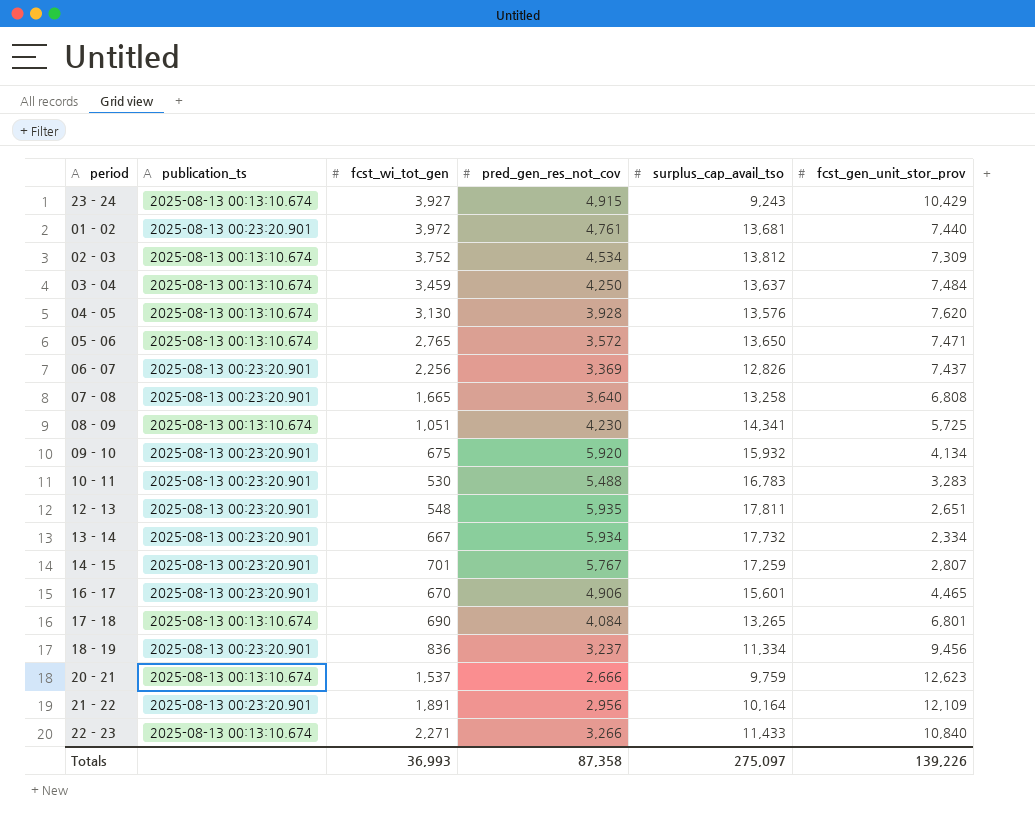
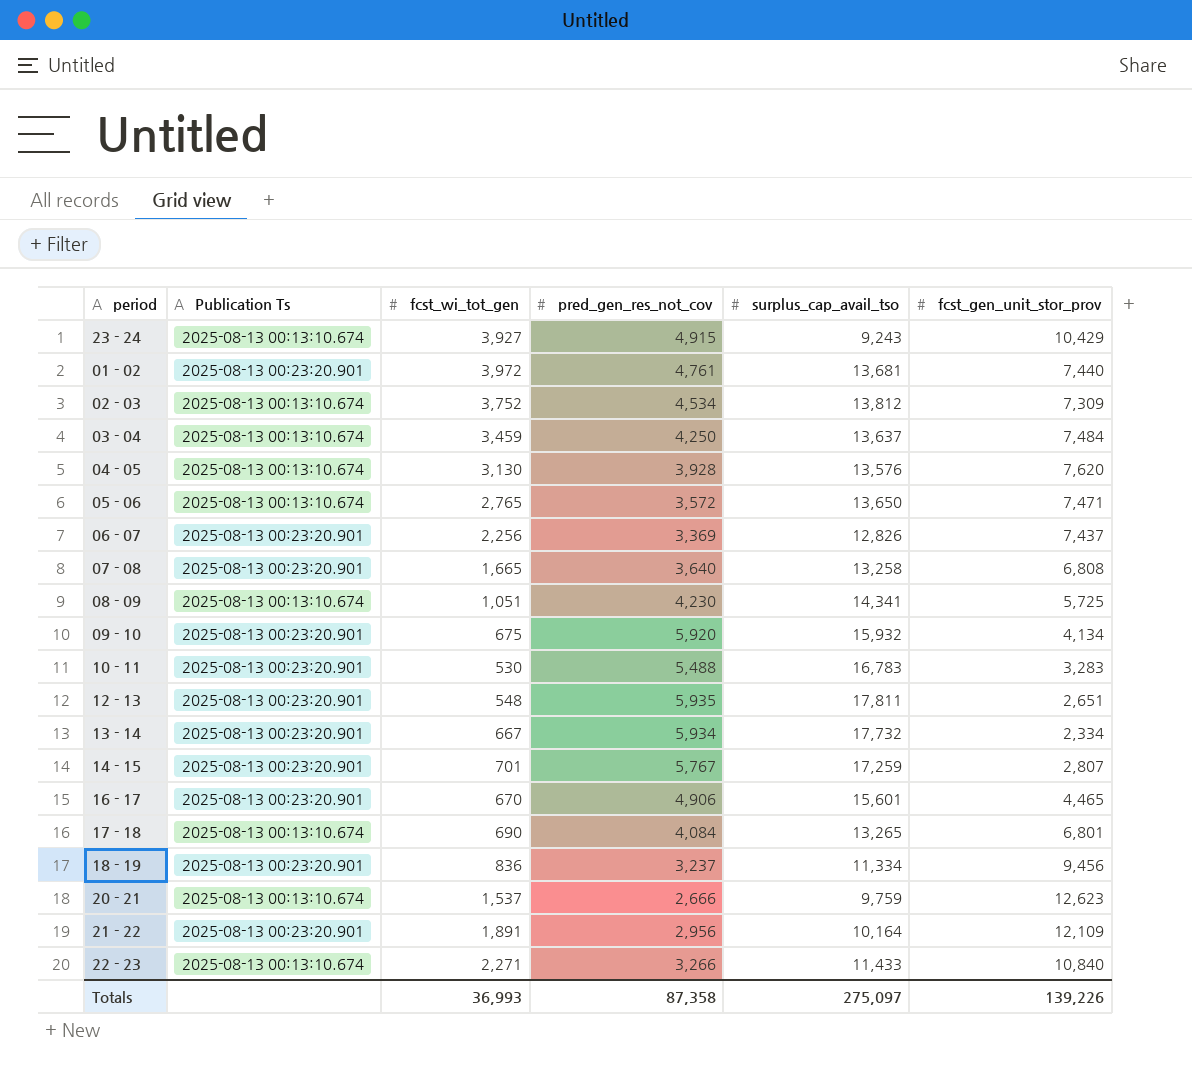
column name: publication_ts -> Publication Ts

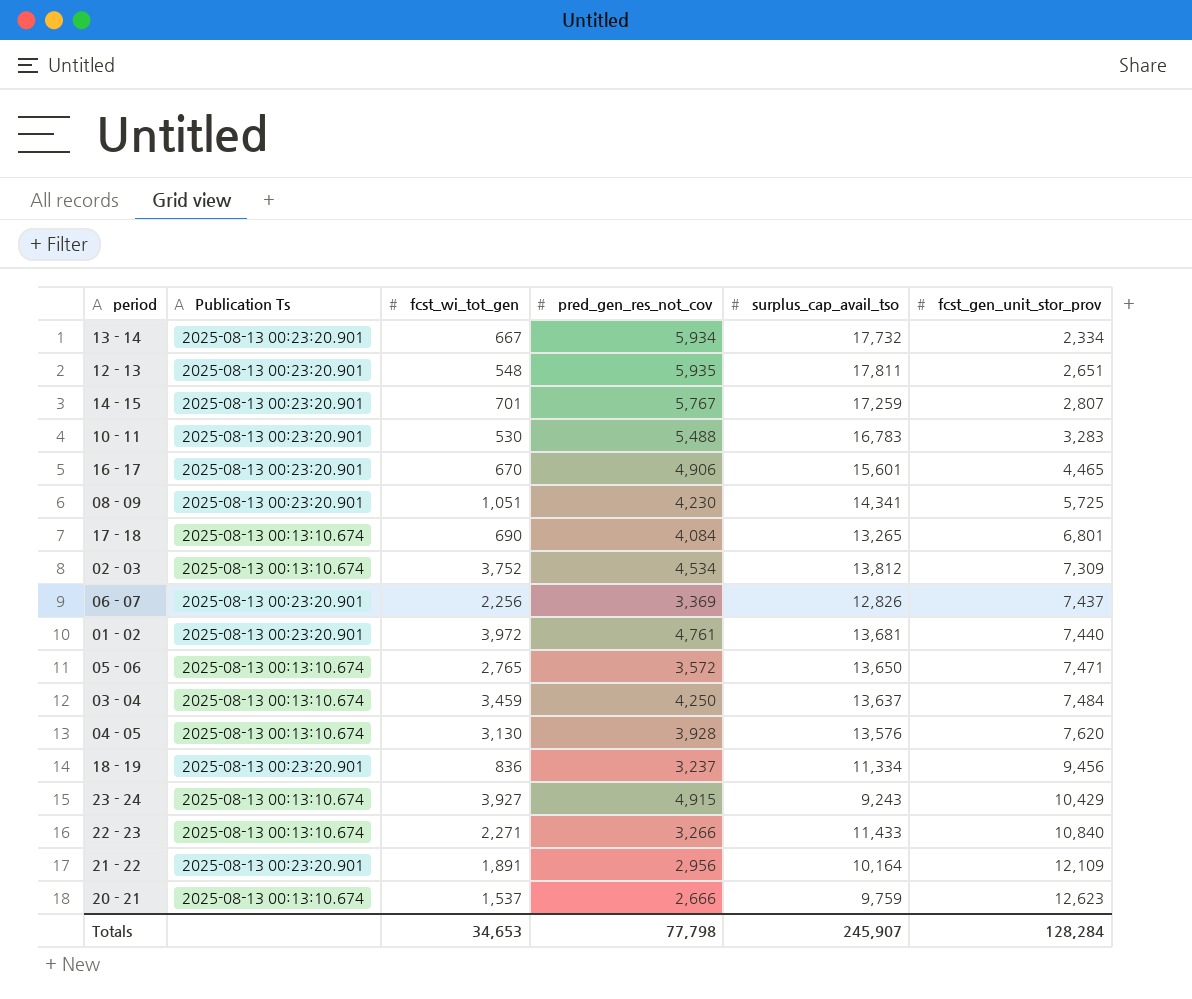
row order: none -> fcst_gen_unit_stor_prov ascending
row 07 - 08: 2025-08-13 00:23:20.901 | 1,665 | 3,640 | 13,258 | 6,808 -> none
row 09 - 10: 2025-08-13 00:23:20.901 | 675 | 5,920 | 15,932 | 4,134 -> none
08 - 09 | Publication Ts: 2025-08-13 00:13:10.674 -> 2025-08-13 00:23:20.901
Totals | fcst_wi_tot_gen: 36,993 -> 34,653
Totals | pred_gen_res_not_cov: 87,358 -> 77,798
Totals | surplus_cap_avail_tso: 275,097 -> 245,907
Totals | fcst_gen_unit_stor_prov: 139,226 -> 128,284

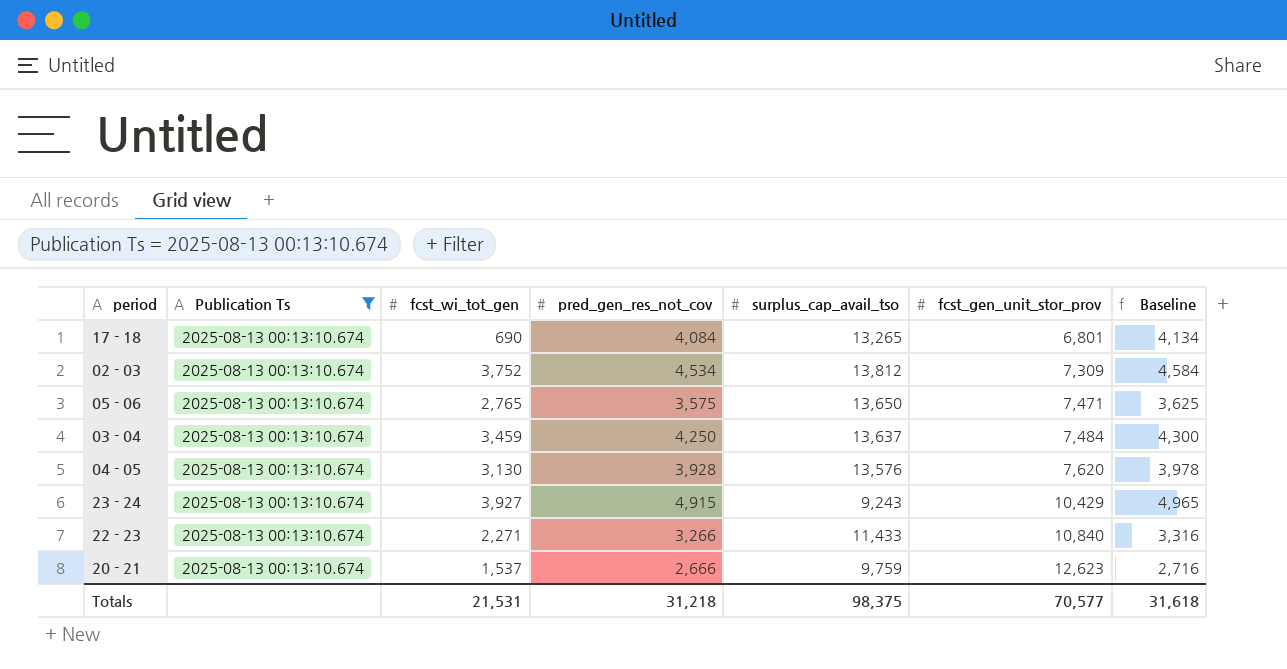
filter: none -> Publication Ts = 2025-08-13 00:13:10.674
column Baseline | formula: none -> [pred_gen_res_not_cov] + 50
05 - 06 | pred_gen_res_not_cov: 3,572 -> 3,575
Totals | fcst_wi_tot_gen: 34,653 -> 21,531
Totals | pred_gen_res_not_cov: 77,798 -> 31,218
Totals | surplus_cap_avail_tso: 245,907 -> 98,375
Totals | fcst_gen_unit_stor_prov: 128,284 -> 70,577

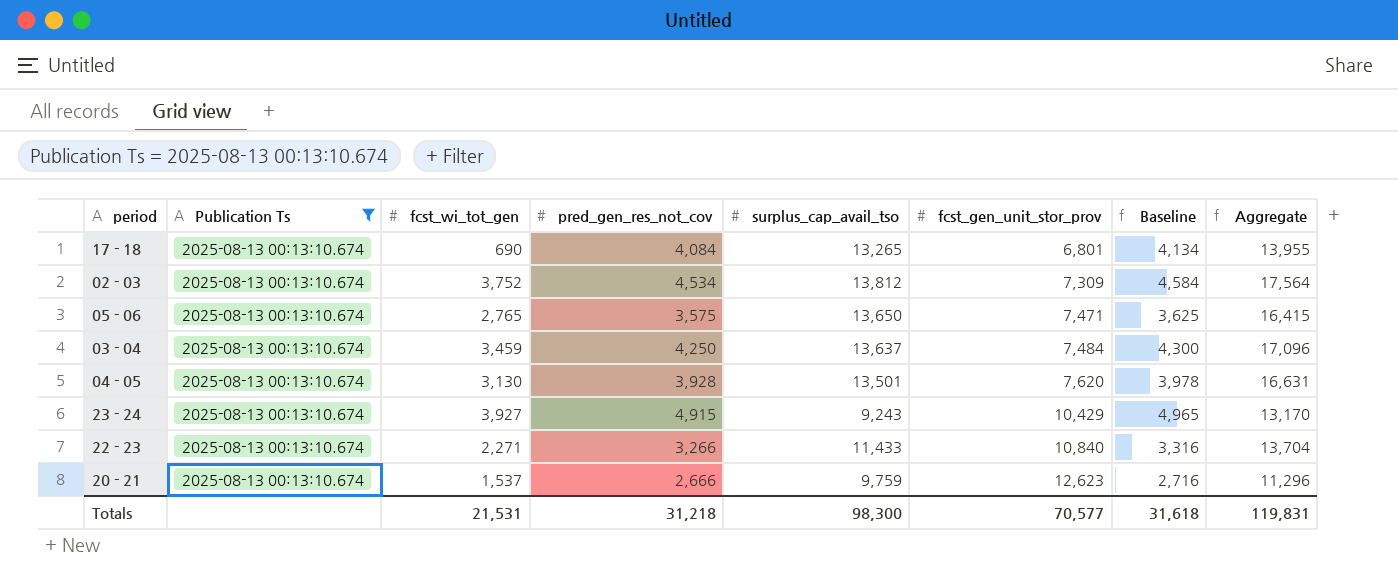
column Aggregate | formula: none -> [fcst_wi_tot_gen] + [surplus_cap_avail_tso]
04 - 05 | surplus_cap_avail_tso: 13,576 -> 13,501
Totals | surplus_cap_avail_tso: 98,375 -> 98,300

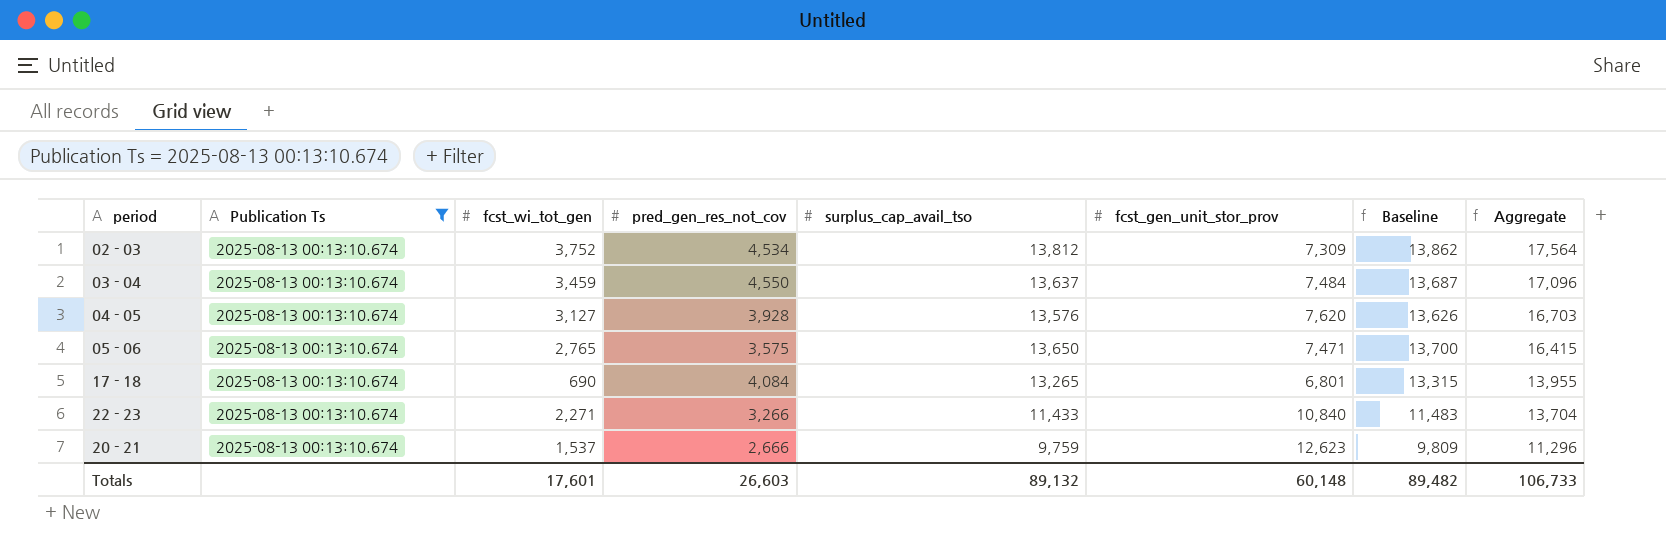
row order: fcst_gen_unit_stor_prov ascending -> Aggregate descending
column Baseline | formula: [pred_gen_res_not_cov] + 50 -> [surplus_cap_avail_tso] + 50
row 23 - 24: 2025-08-13 00:13:10.674 | 3,927 | 4,915 | 9,243 | 10,429 | 4,965 | 13,170 -> none
03 - 04 | pred_gen_res_not_cov: 4,250 -> 4,550
04 - 05 | fcst_wi_tot_gen: 3,130 -> 3,127
04 - 05 | surplus_cap_avail_tso: 13,501 -> 13,576
04 - 05 | Aggregate: 16,631 -> 16,703
Totals | fcst_wi_tot_gen: 21,531 -> 17,601
Totals | pred_gen_res_not_cov: 31,218 -> 26,603
Totals | surplus_cap_avail_tso: 98,300 -> 89,132
Totals | fcst_gen_unit_stor_prov: 70,577 -> 60,148
Totals | Baseline: 31,618 -> 89,482
Totals | Aggregate: 119,831 -> 106,733

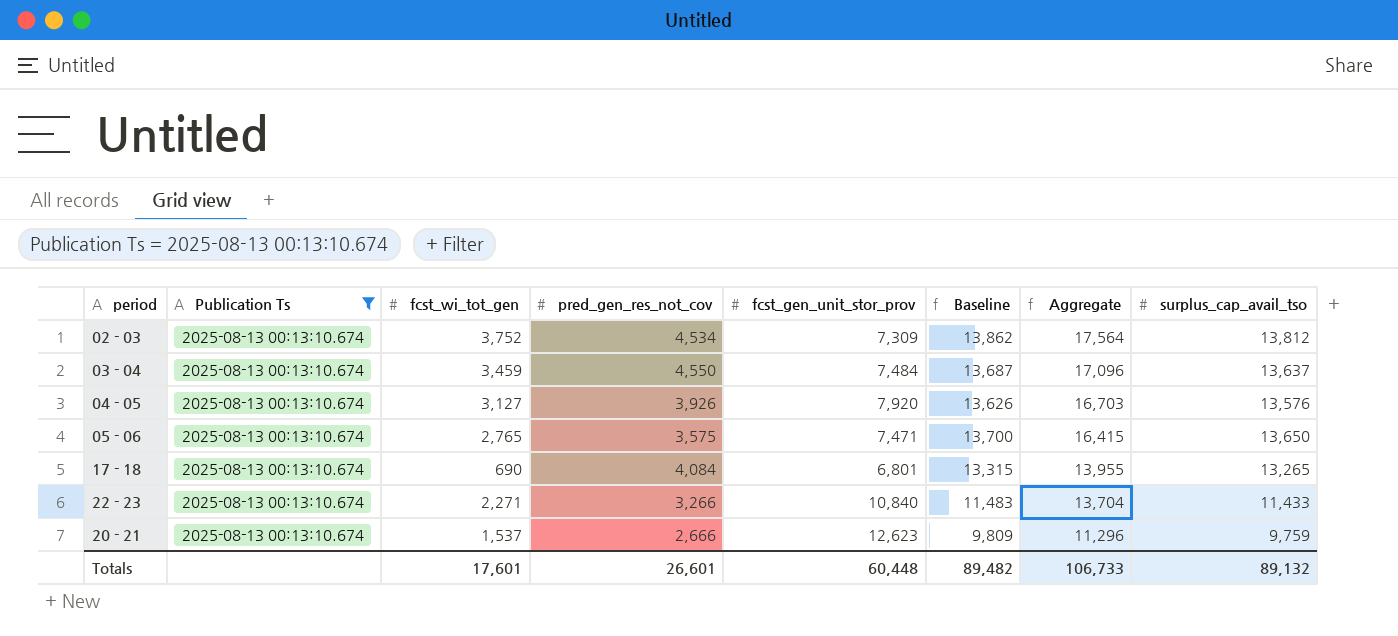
column surplus_cap_avail_tso | position: 5 -> 8
04 - 05 | pred_gen_res_not_cov: 3,928 -> 3,926
04 - 05 | fcst_gen_unit_stor_prov: 7,620 -> 7,920
Totals | pred_gen_res_not_cov: 26,603 -> 26,601
Totals | fcst_gen_unit_stor_prov: 60,148 -> 60,448

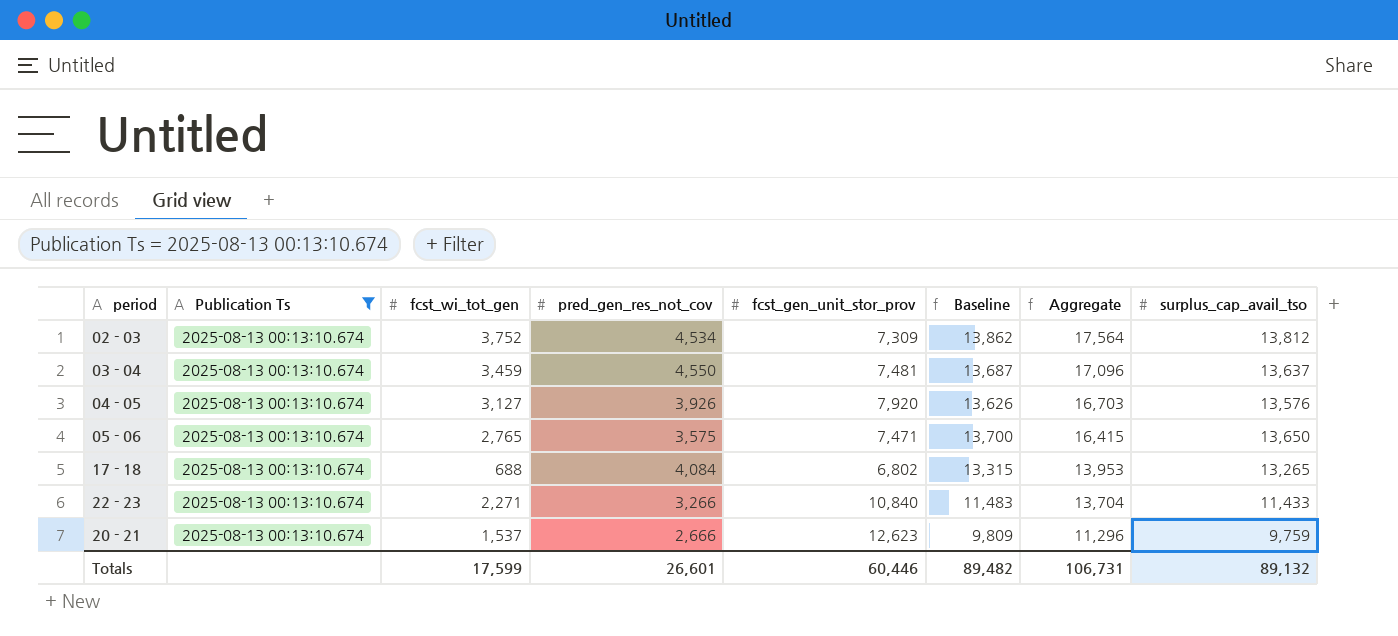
03 - 04 | fcst_gen_unit_stor_prov: 7,484 -> 7,481
17 - 18 | fcst_wi_tot_gen: 690 -> 688
17 - 18 | fcst_gen_unit_stor_prov: 6,801 -> 6,802
17 - 18 | Aggregate: 13,955 -> 13,953
Totals | fcst_wi_tot_gen: 17,601 -> 17,599
Totals | fcst_gen_unit_stor_prov: 60,448 -> 60,446
Totals | Aggregate: 106,733 -> 106,731

